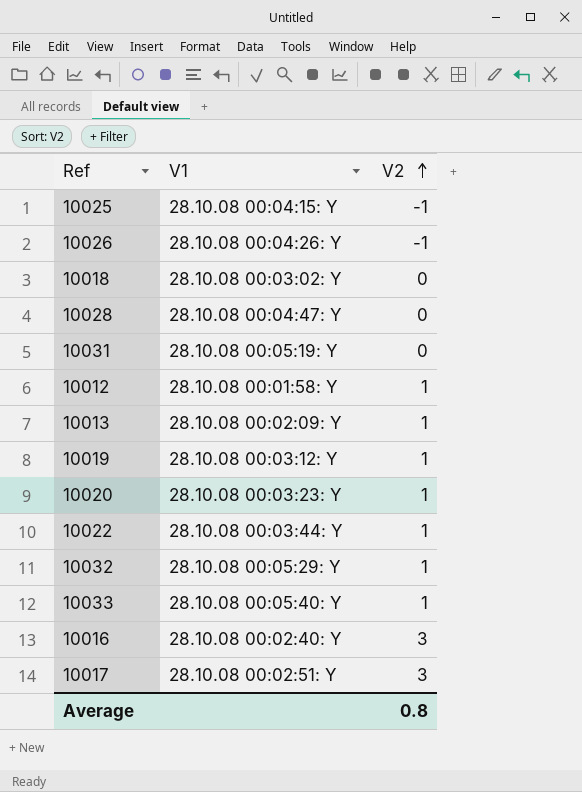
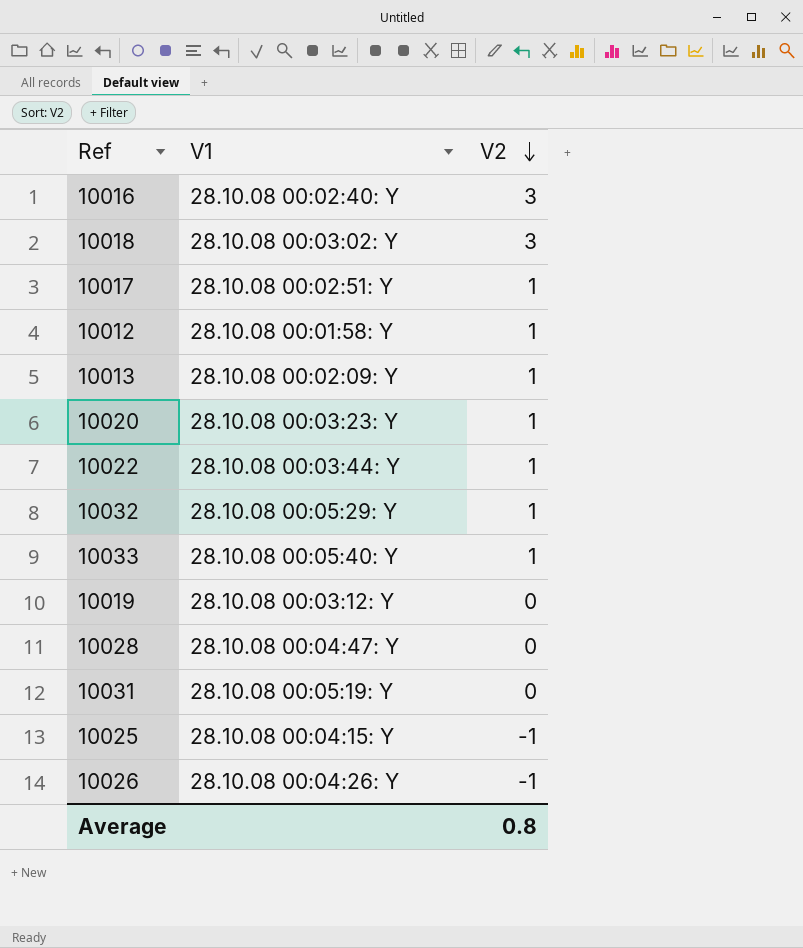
row order: V2 ascending -> V2 descending
10018 | V2: 0 -> 3
10017 | V2: 3 -> 1
10019 | V2: 1 -> 0

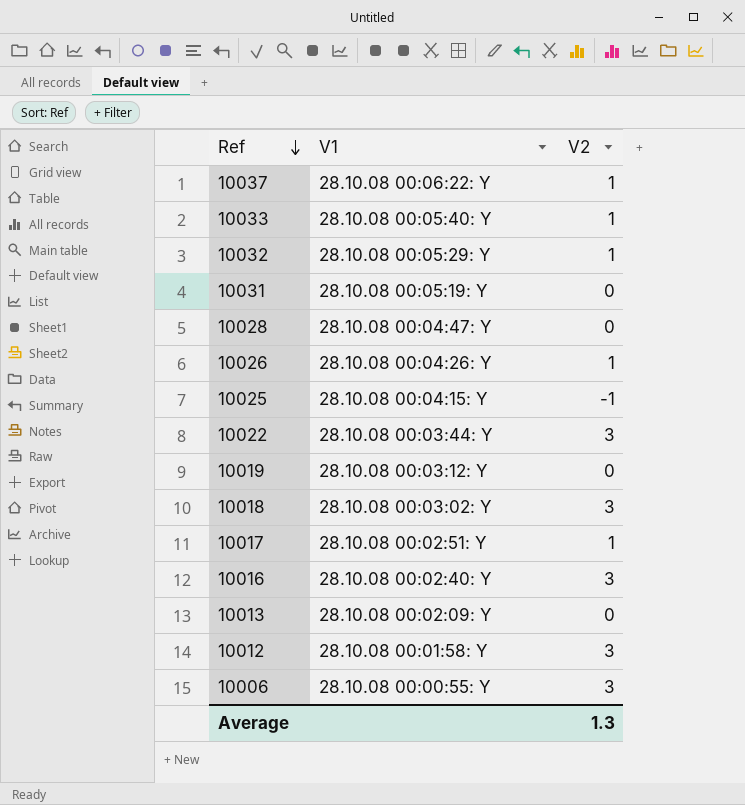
row order: V2 descending -> Ref descending
row 10020: 28.10.08 00:03:23: Y | 1 -> none
row 10037: none -> 28.10.08 00:06:22: Y | 1
10026 | V2: -1 -> 1
10022 | V2: 1 -> 3
10013 | V2: 1 -> 0
10012 | V2: 1 -> 3
row 10006: none -> 28.10.08 00:00:55: Y | 3
Average | V2: 0.8 -> 1.3

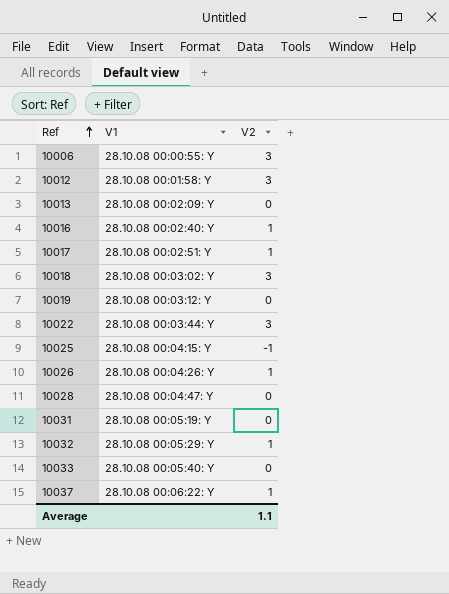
row order: Ref descending -> Ref ascending
10016 | V2: 3 -> 1
10033 | V2: 1 -> 0
Average | V2: 1.3 -> 1.1

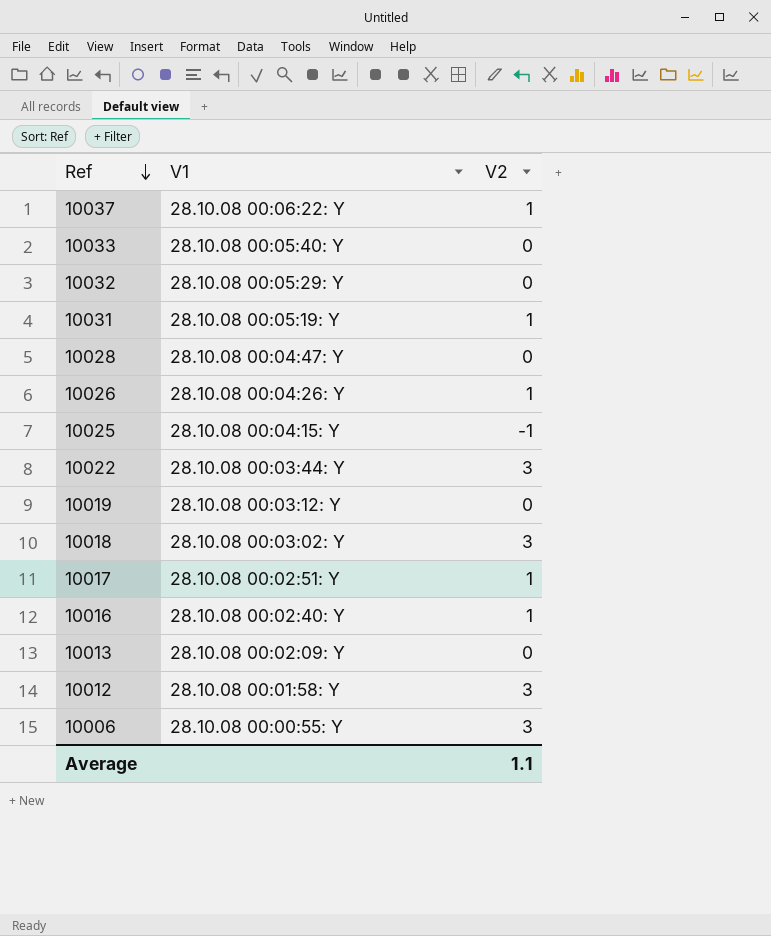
row order: Ref ascending -> Ref descending
10032 | V2: 1 -> 0
10031 | V2: 0 -> 1

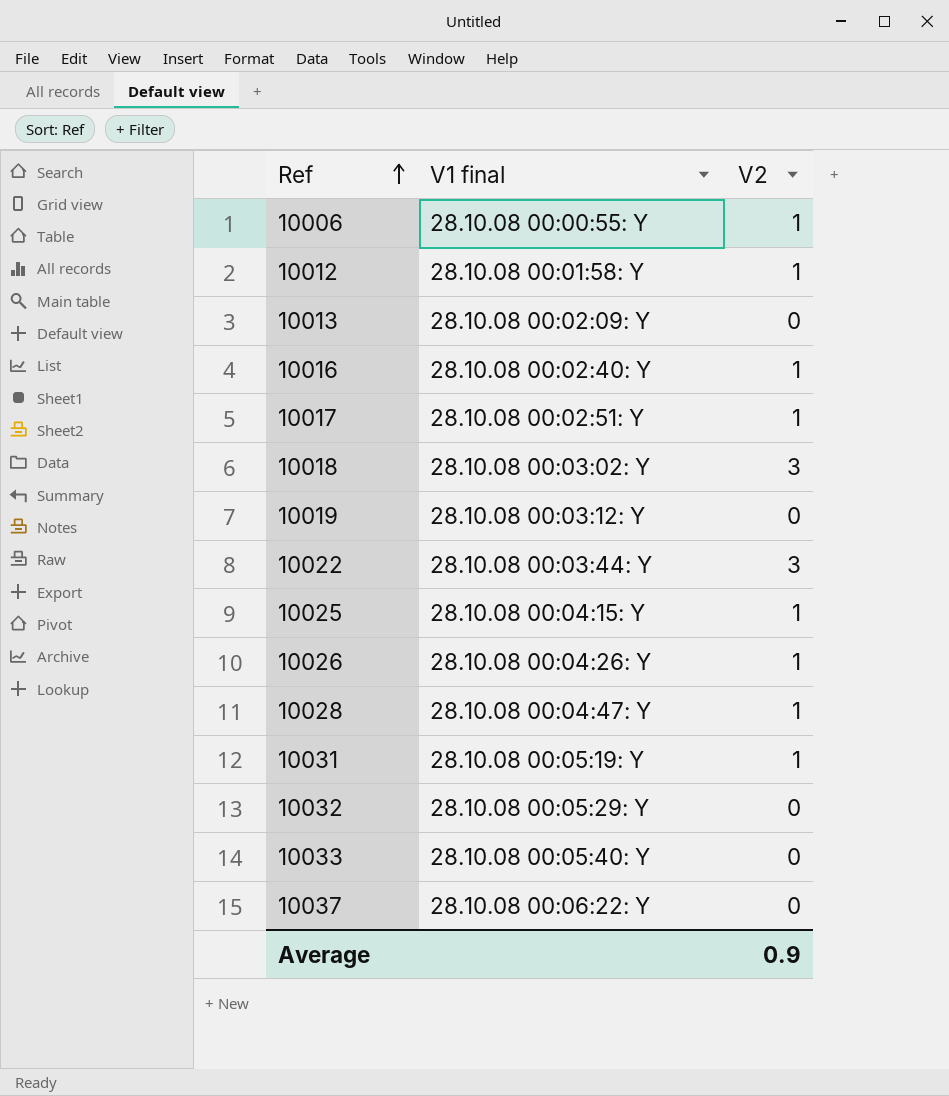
row order: Ref descending -> Ref ascending
column name: V1 -> V1 final
10006 | V2: 3 -> 1
10012 | V2: 3 -> 1
10025 | V2: -1 -> 1
10028 | V2: 0 -> 1
10037 | V2: 1 -> 0
Average | V2: 1.1 -> 0.9

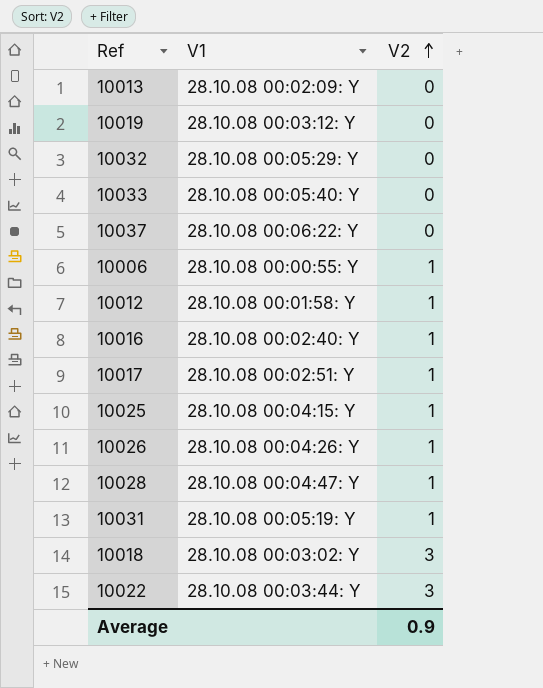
row order: Ref ascending -> V2 ascending
column name: V1 final -> V1

